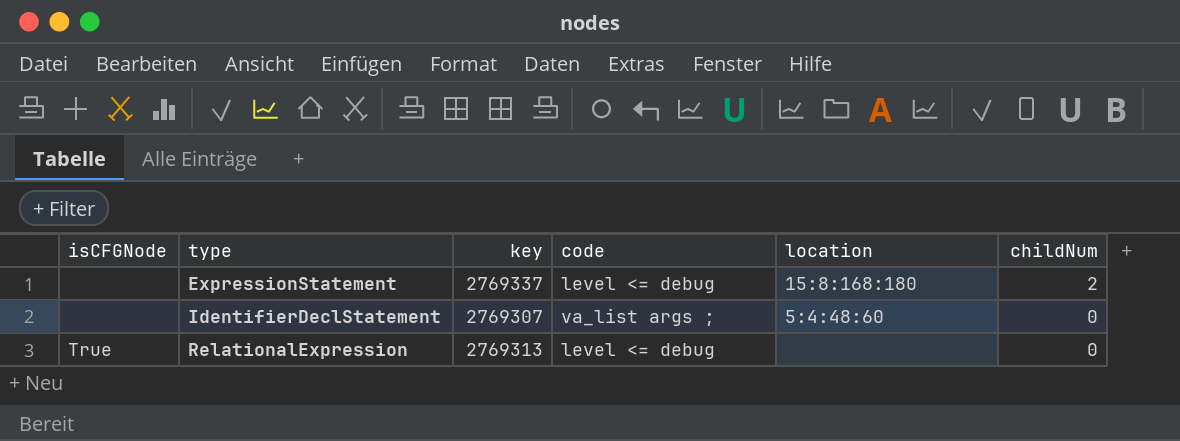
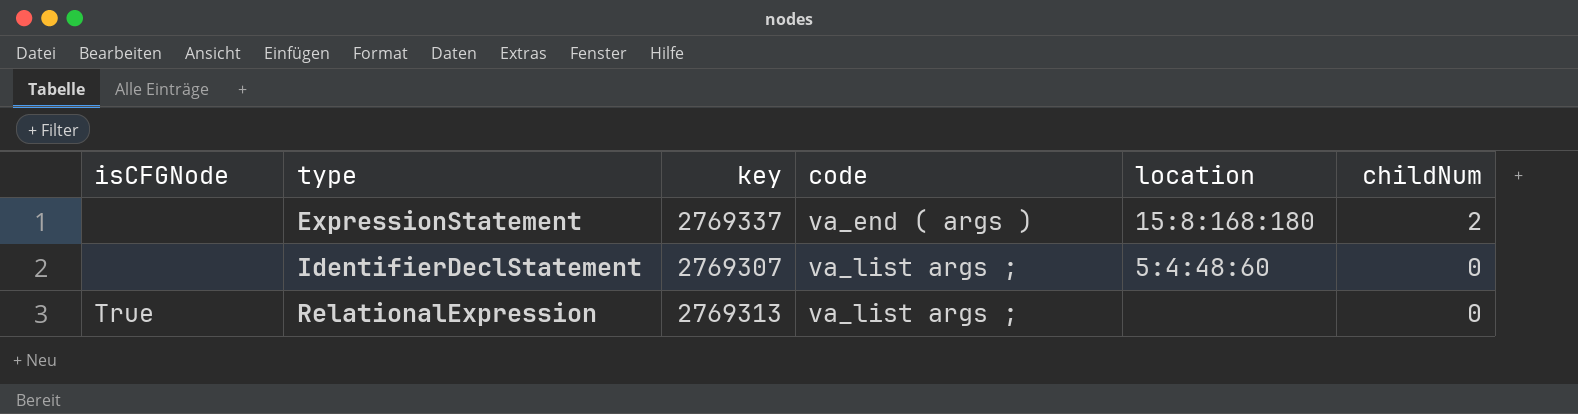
ExpressionStatement | code: level <= debug -> va_end ( args )
RelationalExpression | code: level <= debug -> va_list args ;

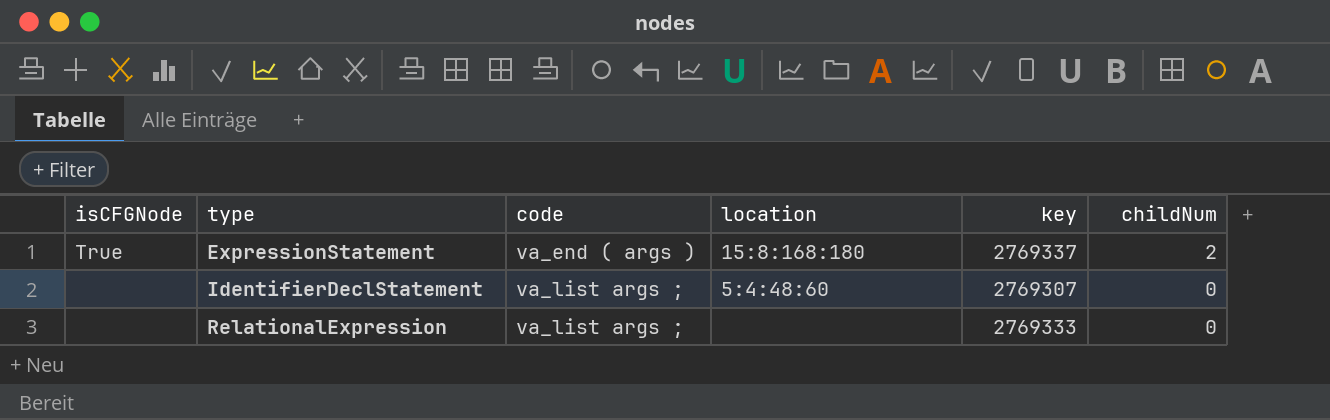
column key | position: 3 -> 5
ExpressionStatement | isCFGNode: none -> True
RelationalExpression | isCFGNode: True -> none
RelationalExpression | key: 2769313 -> 2769333

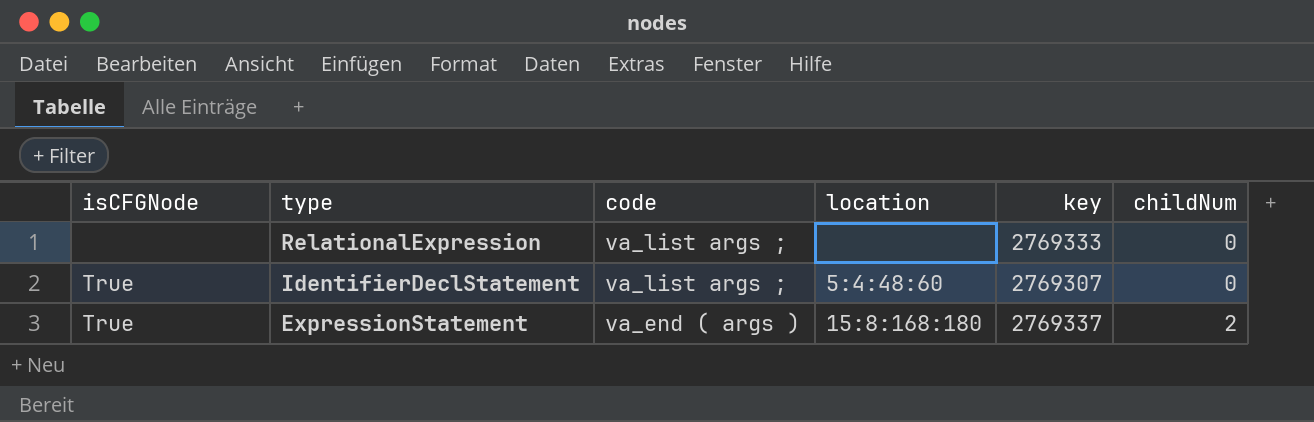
row order: type ascending -> type descending
IdentifierDeclStatement | isCFGNode: none -> True

